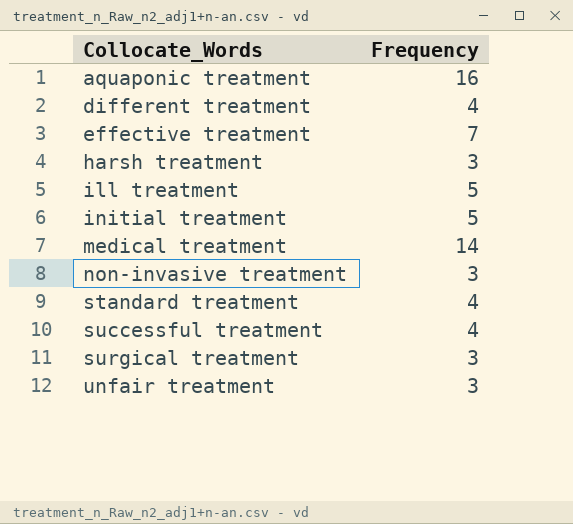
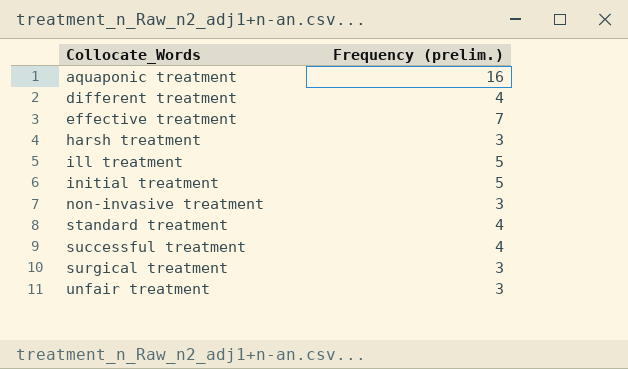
column name: Frequency -> Frequency (prelim.)
row medical treatment: 14 -> none

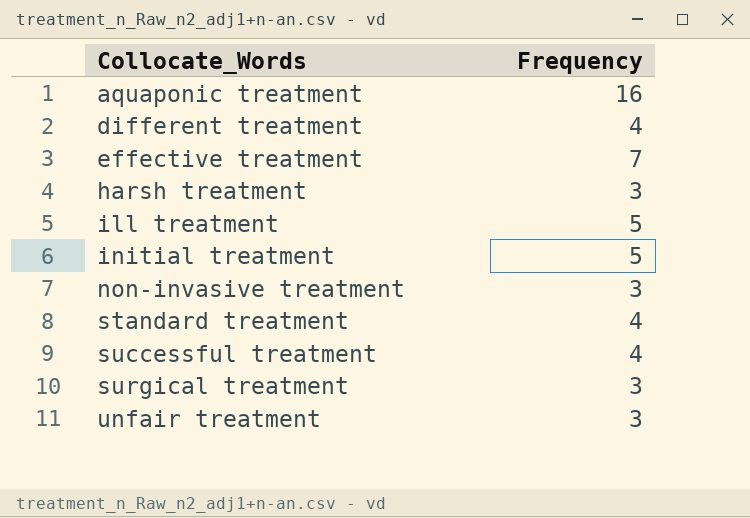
column name: Frequency (prelim.) -> Frequency

